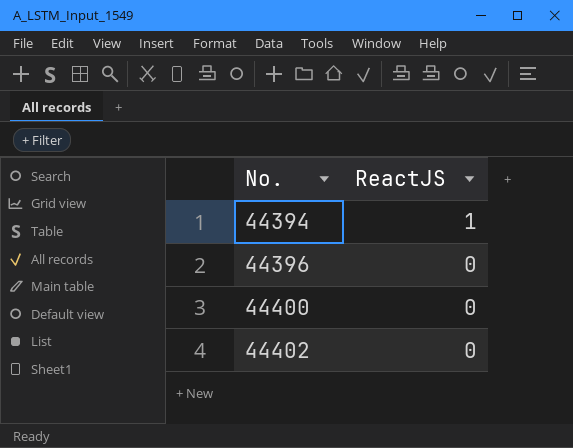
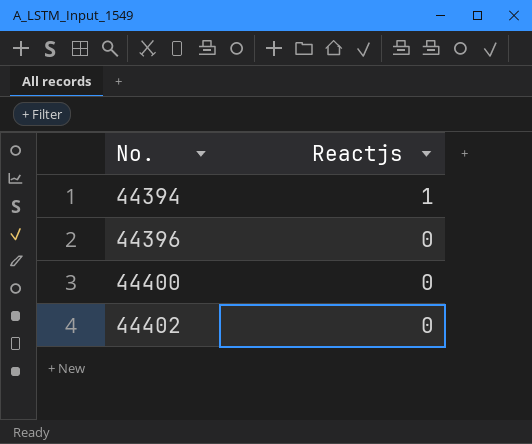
column name: ReactJS -> Reactjs

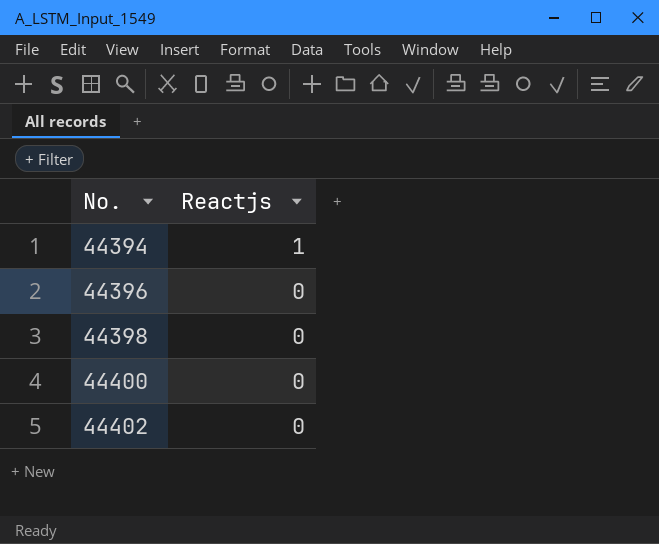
row 44398: none -> 0

